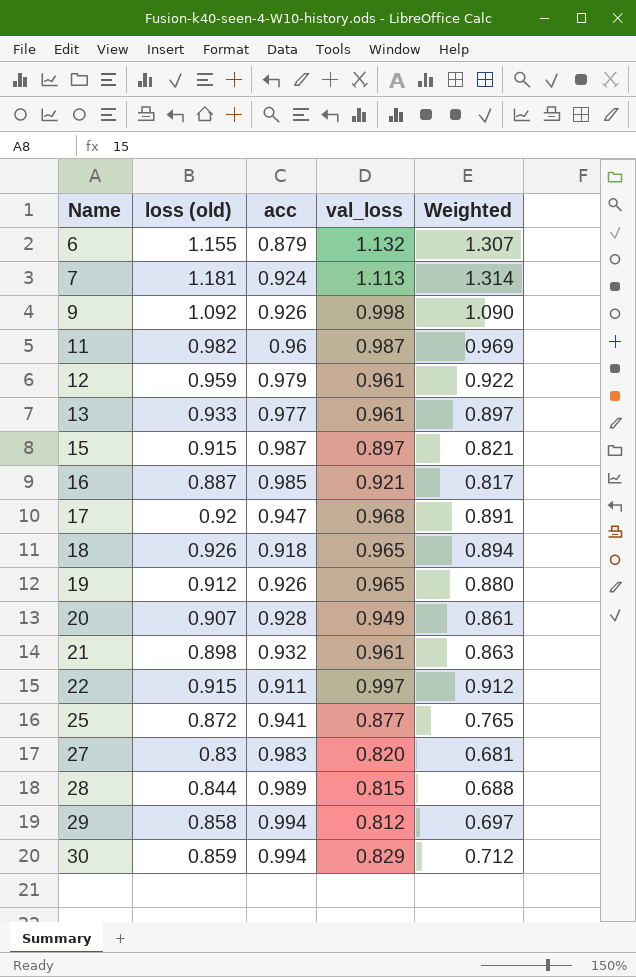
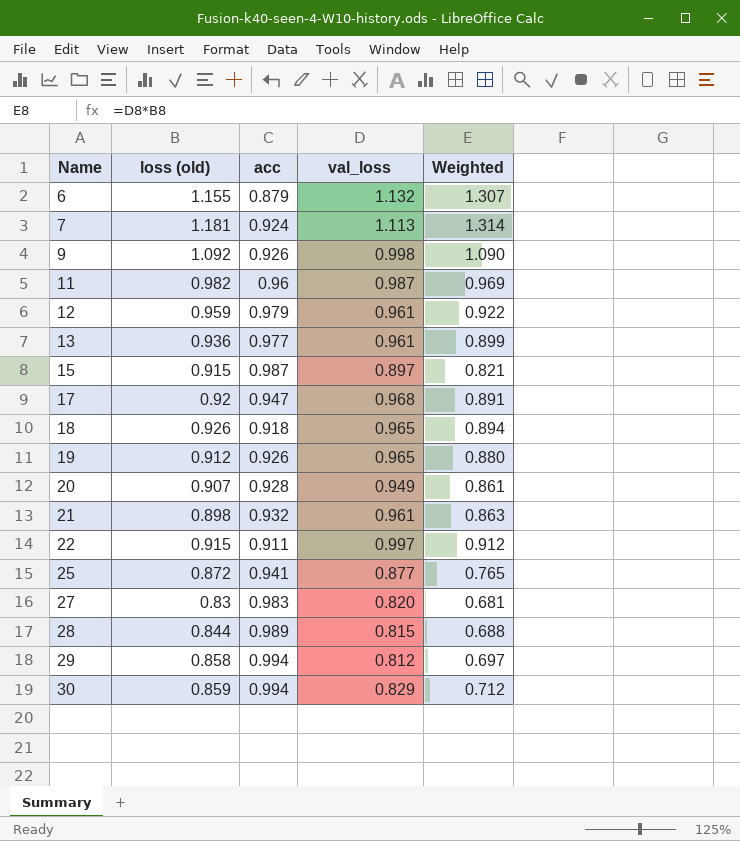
row 16: 0.887 | 0.985 | 0.921 | 0.817 -> none
13 | loss (old): 0.933 -> 0.936
13 | Weighted: 0.897 -> 0.899

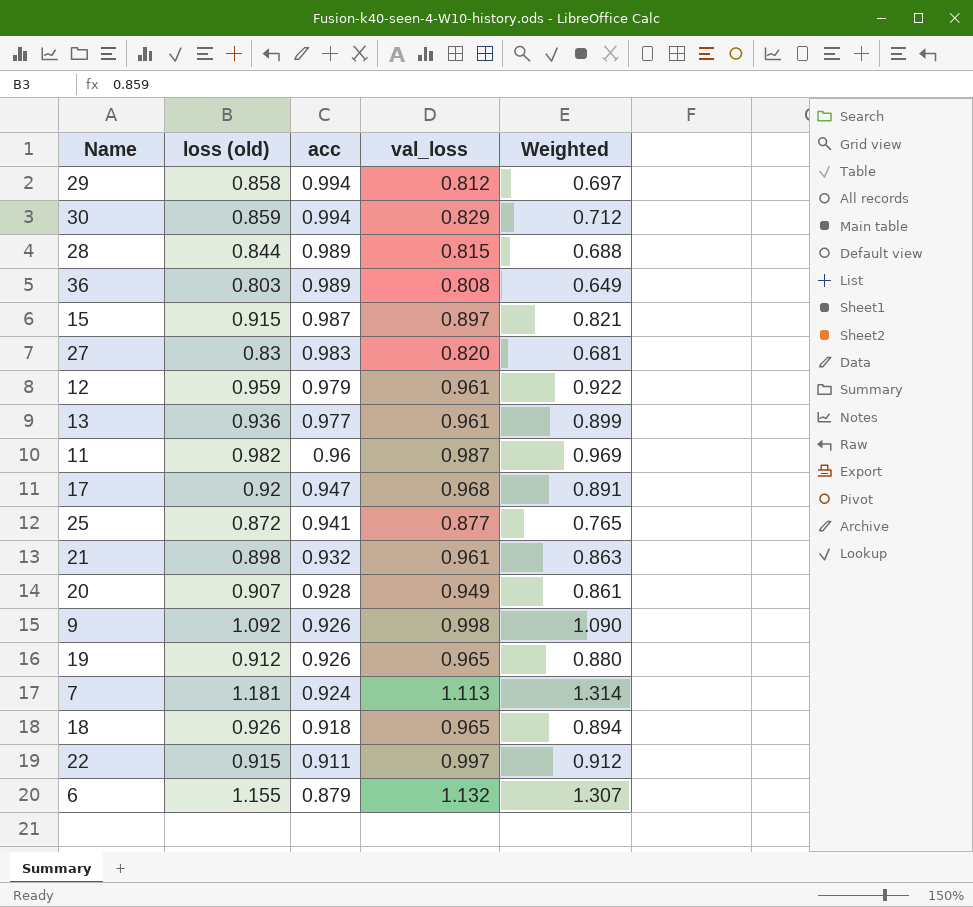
row order: Name ascending -> acc descending
row 36: none -> 0.803 | 0.989 | 0.808 | 0.649

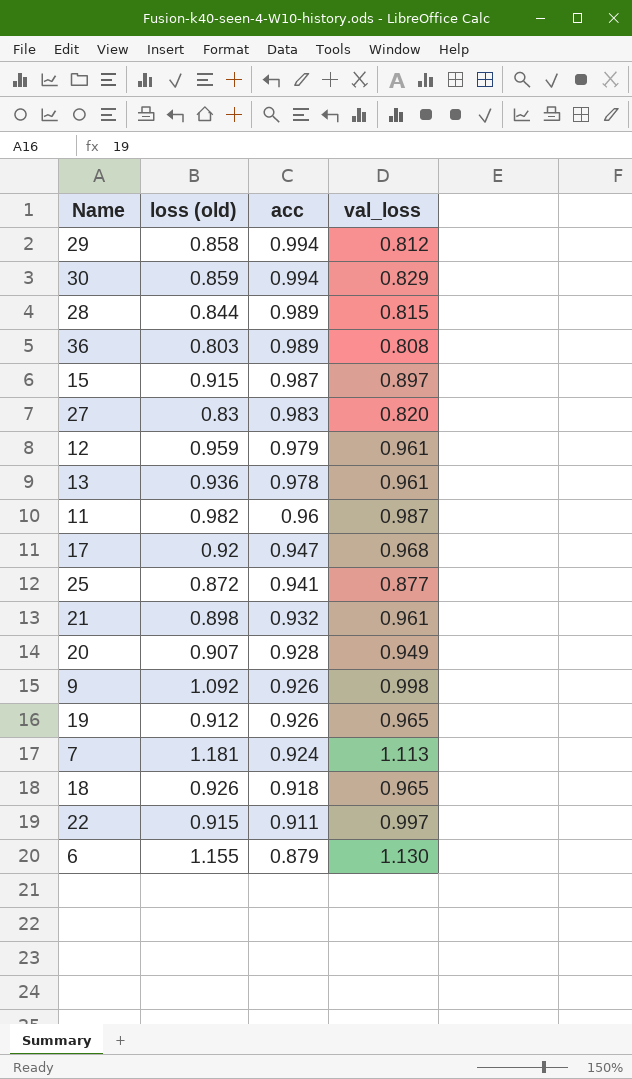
column Weighted | formula: [loss (old)] * [val_loss] -> none
13 | acc: 0.977 -> 0.978
6 | val_loss: 1.132 -> 1.130

